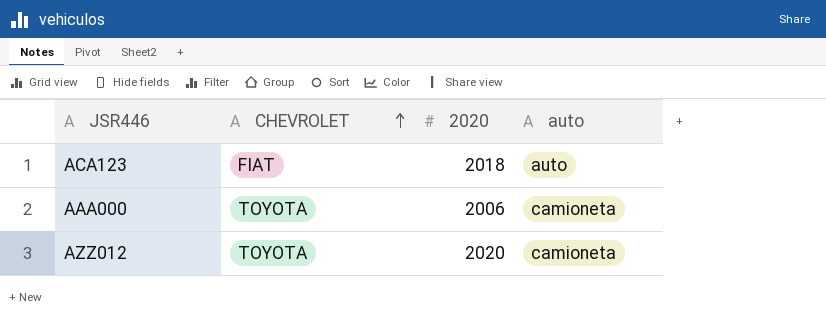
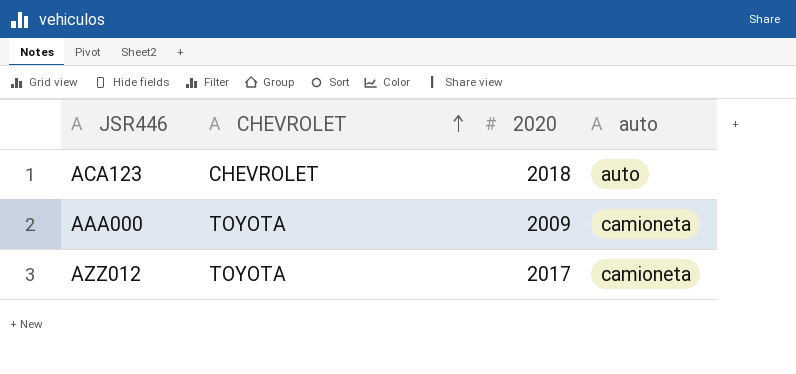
ACA123 | CHEVROLET: FIAT -> CHEVROLET
AAA000 | 2020: 2006 -> 2009
AZZ012 | 2020: 2020 -> 2017

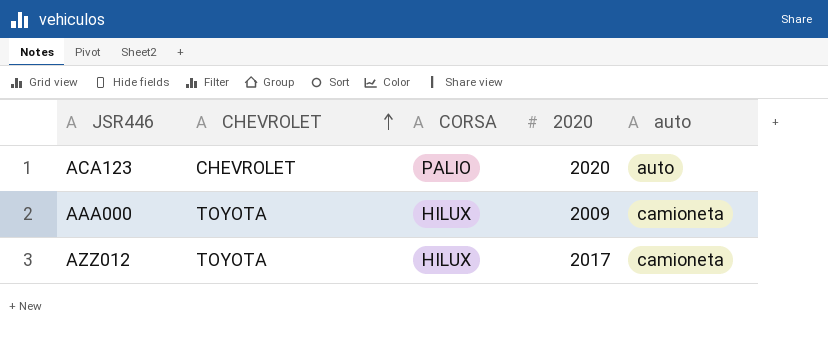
column CORSA | position: none -> 3
ACA123 | 2020: 2018 -> 2020

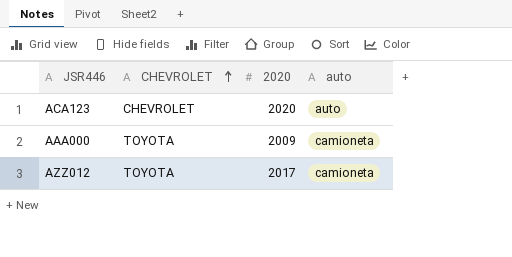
column CORSA | position: 3 -> none

